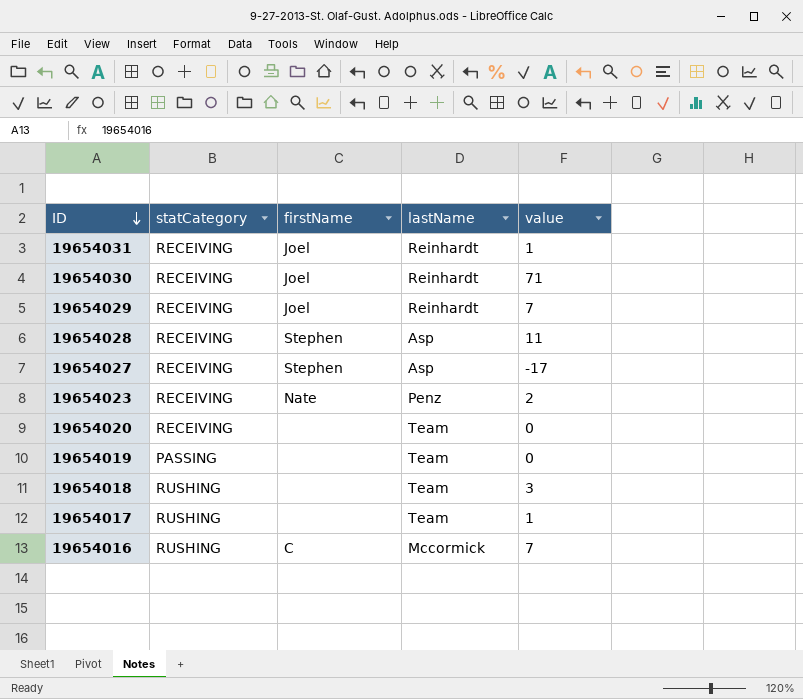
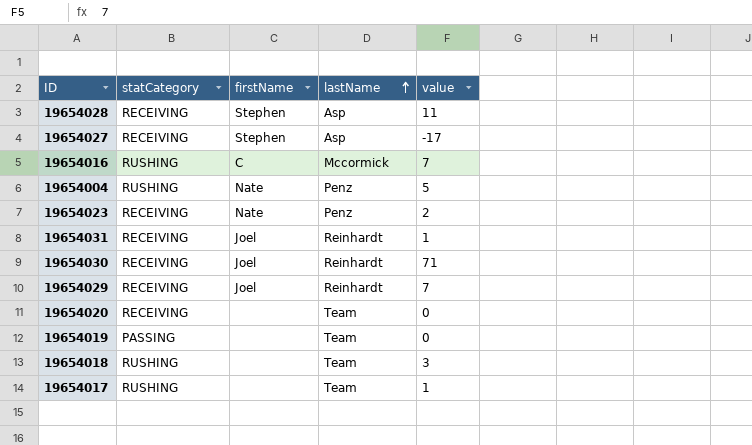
row order: ID descending -> lastName ascending
row 19654004: none -> RUSHING | Nate | Penz | 5

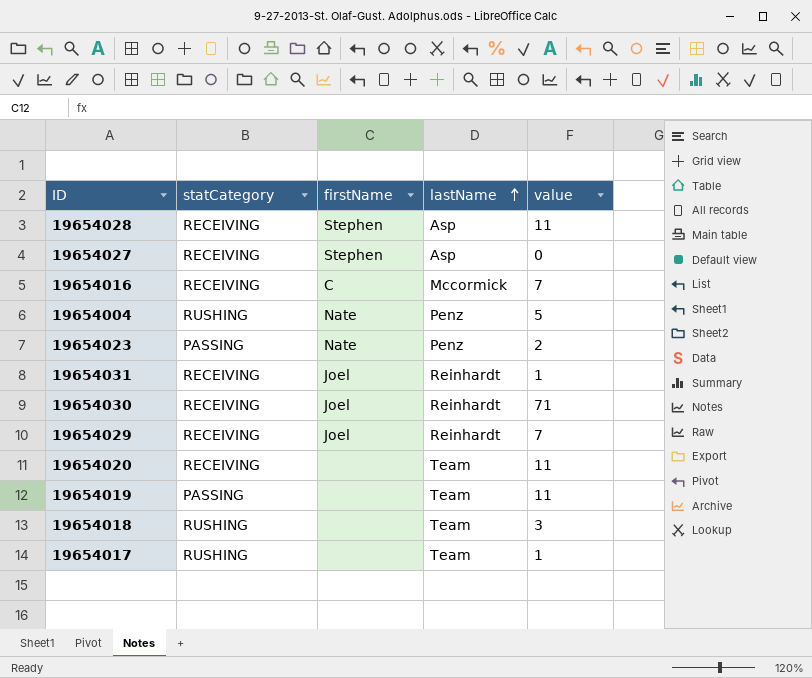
19654027 | value: -17 -> 0
19654016 | statCategory: RUSHING -> RECEIVING
19654023 | statCategory: RECEIVING -> PASSING
19654020 | value: 0 -> 11
19654019 | value: 0 -> 11

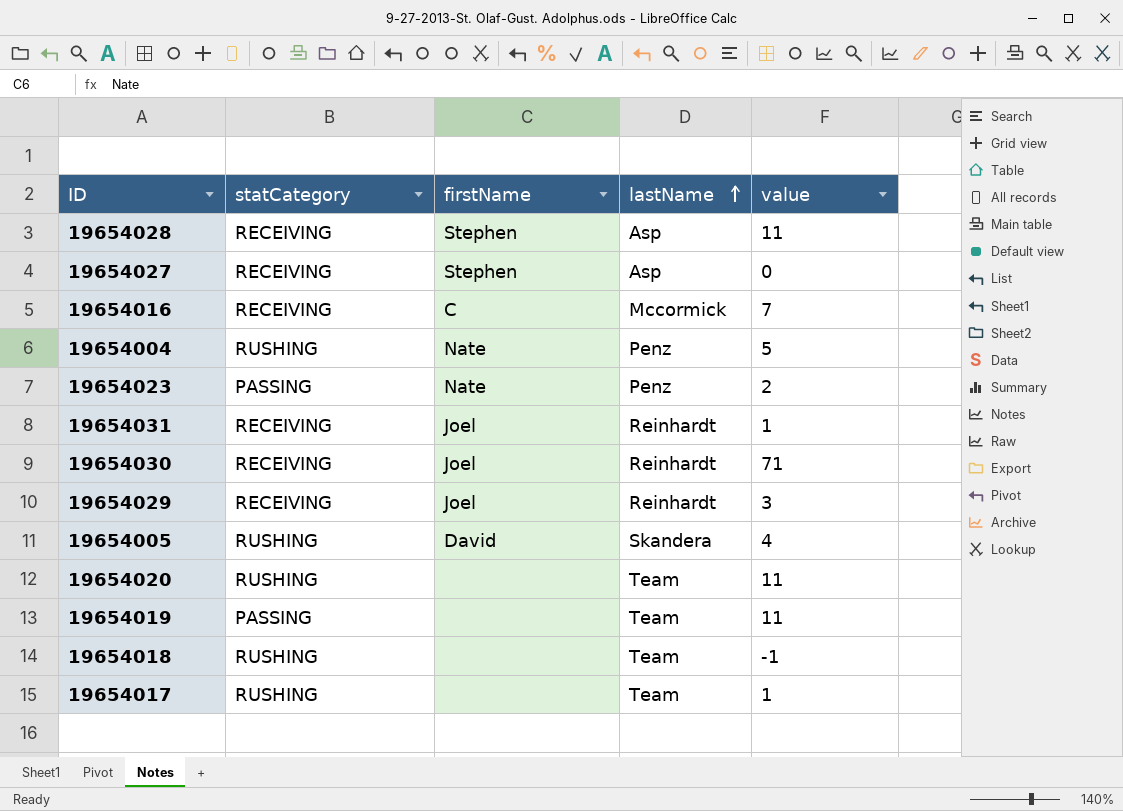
19654029 | value: 7 -> 3
row 19654005: none -> RUSHING | David | Skandera | 4
19654020 | statCategory: RECEIVING -> RUSHING
19654018 | value: 3 -> -1

